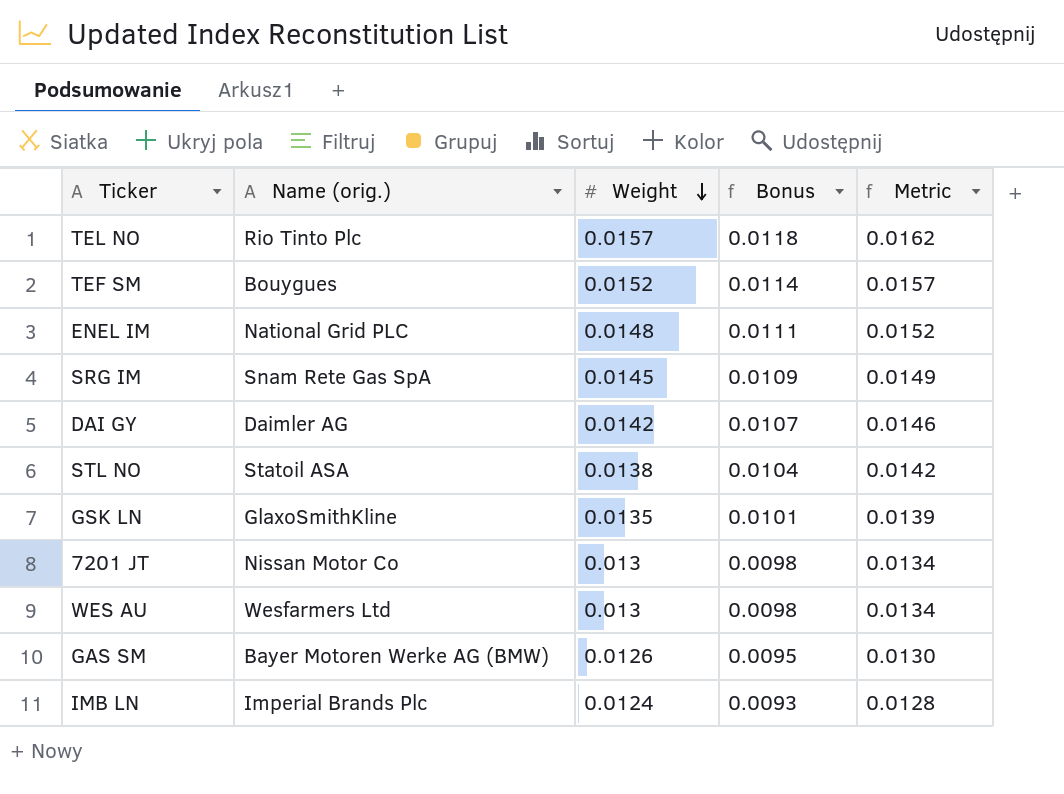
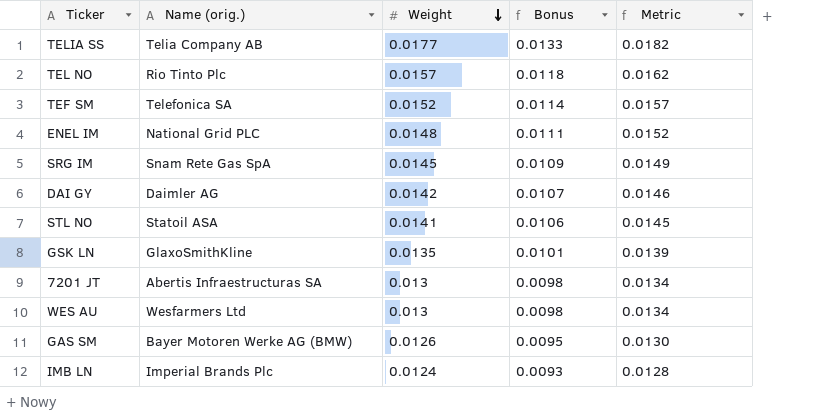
row TELIA SS: none -> Telia Company AB | 0.0177 | 0.0133 | 0.0182
TEF SM | Name (orig.): Bouygues -> Telefonica SA
STL NO | Weight: 0.0138 -> 0.0141
STL NO | Bonus: 0.0104 -> 0.0106
STL NO | Metric: 0.0142 -> 0.0145
7201 JT | Name (orig.): Nissan Motor Co -> Abertis Infraestructuras SA

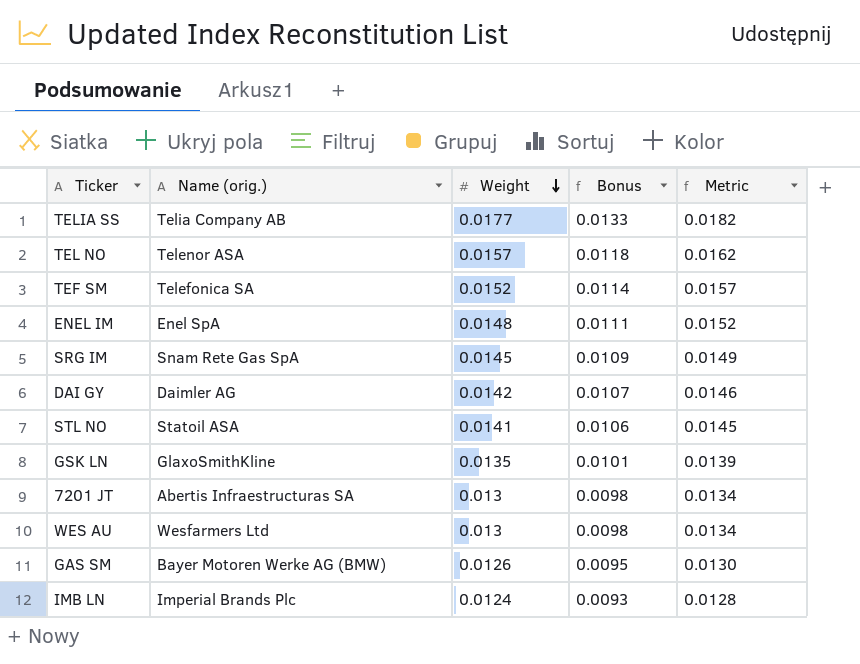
TEL NO | Name (orig.): Rio Tinto Plc -> Telenor ASA
ENEL IM | Name (orig.): National Grid PLC -> Enel SpA

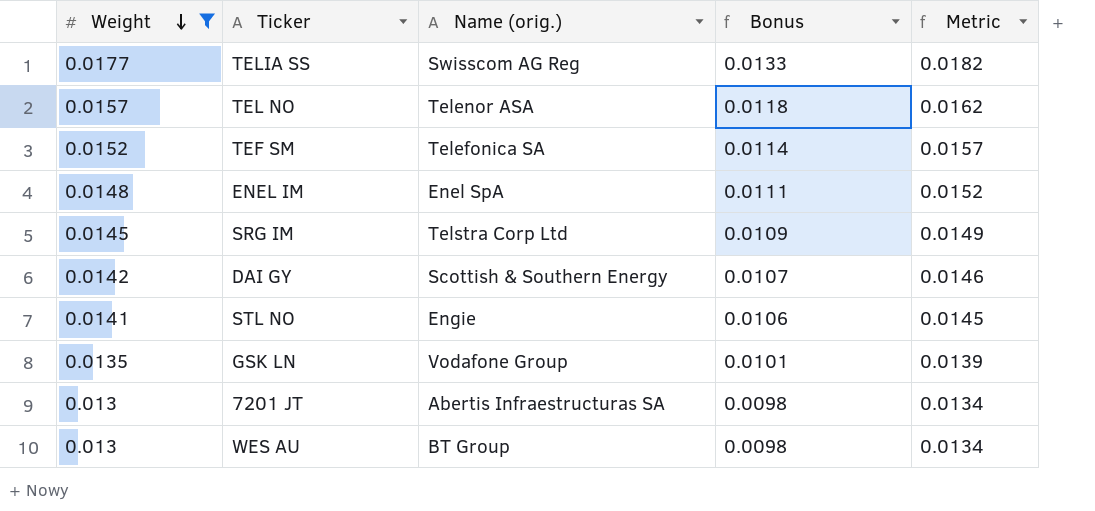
filter: none -> Weight >= 0.013
column Weight | position: 3 -> 1
TELIA SS | Name (orig.): Telia Company AB -> Swisscom AG Reg
SRG IM | Name (orig.): Snam Rete Gas SpA -> Telstra Corp Ltd
DAI GY | Name (orig.): Daimler AG -> Scottish & Southern Energy
STL NO | Name (orig.): Statoil ASA -> Engie
GSK LN | Name (orig.): GlaxoSmithKline -> Vodafone Group
WES AU | Name (orig.): Wesfarmers Ltd -> BT Group

